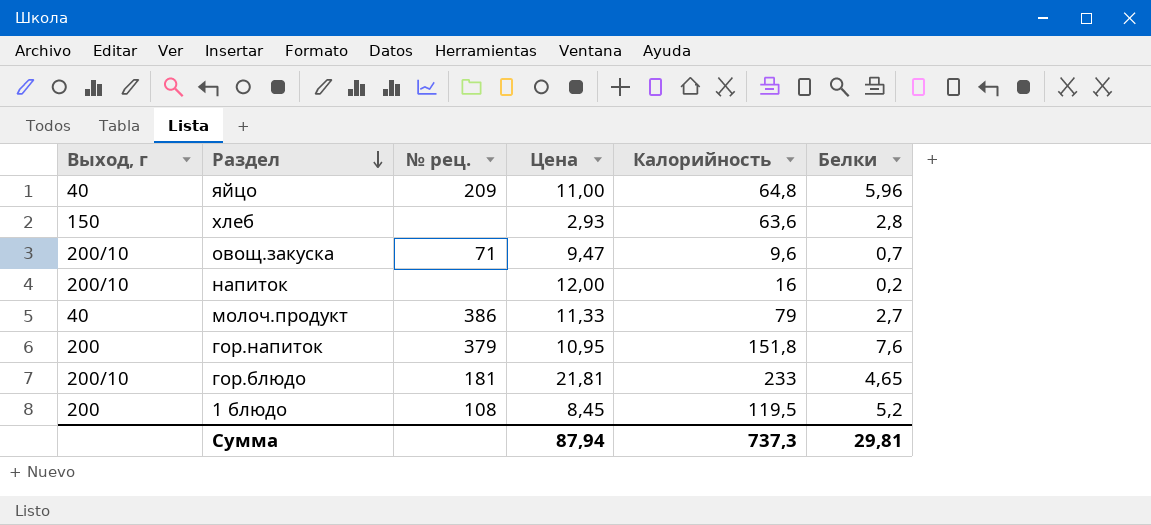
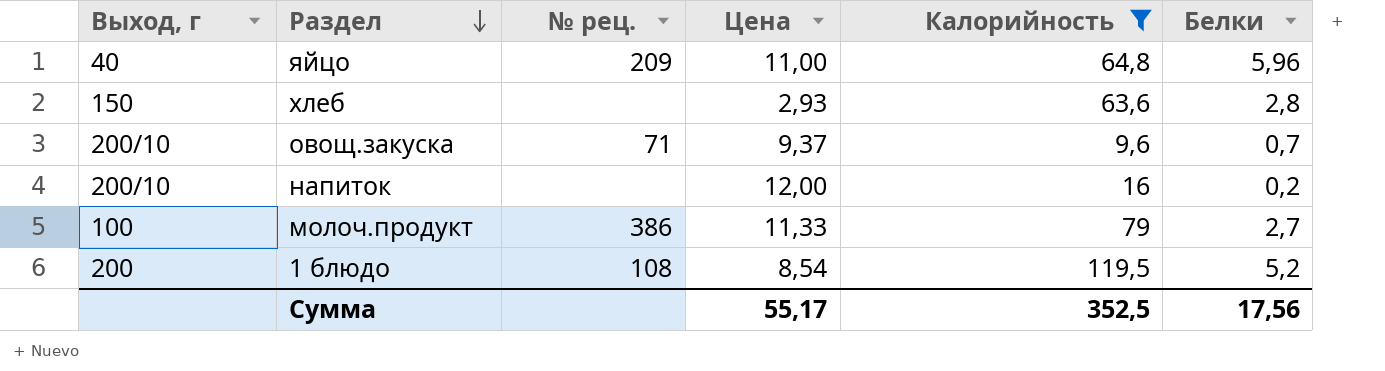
filter: none -> Калорийность <= 119,5
овощ.закуска | Цена: 9,47 -> 9,37
молоч.продукт | Выход, г: 40 -> 100
1 блюдо | Цена: 8,45 -> 8,54
Сумма | Цена: 87,94 -> 55,17
Сумма | Калорийность: 737,3 -> 352,5
Сумма | Белки: 29,81 -> 17,56

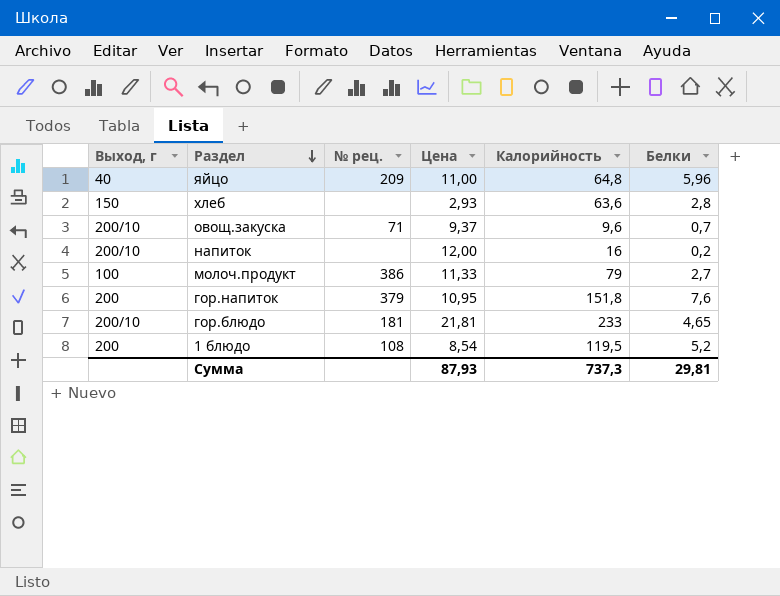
filter: Калорийность <= 119,5 -> none
Сумма | Цена: 55,17 -> 87,93
Сумма | Калорийность: 352,5 -> 737,3
Сумма | Белки: 17,56 -> 29,81

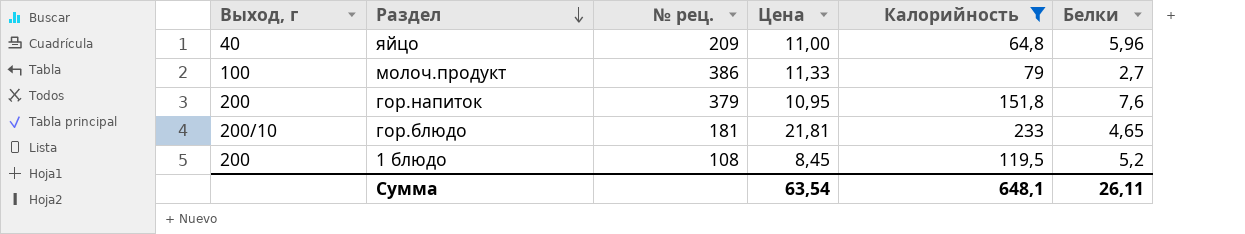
filter: none -> Калорийность >= 64,8
1 блюдо | Цена: 8,54 -> 8,45
Сумма | Цена: 87,93 -> 63,54
Сумма | Калорийность: 737,3 -> 648,1
Сумма | Белки: 29,81 -> 26,11

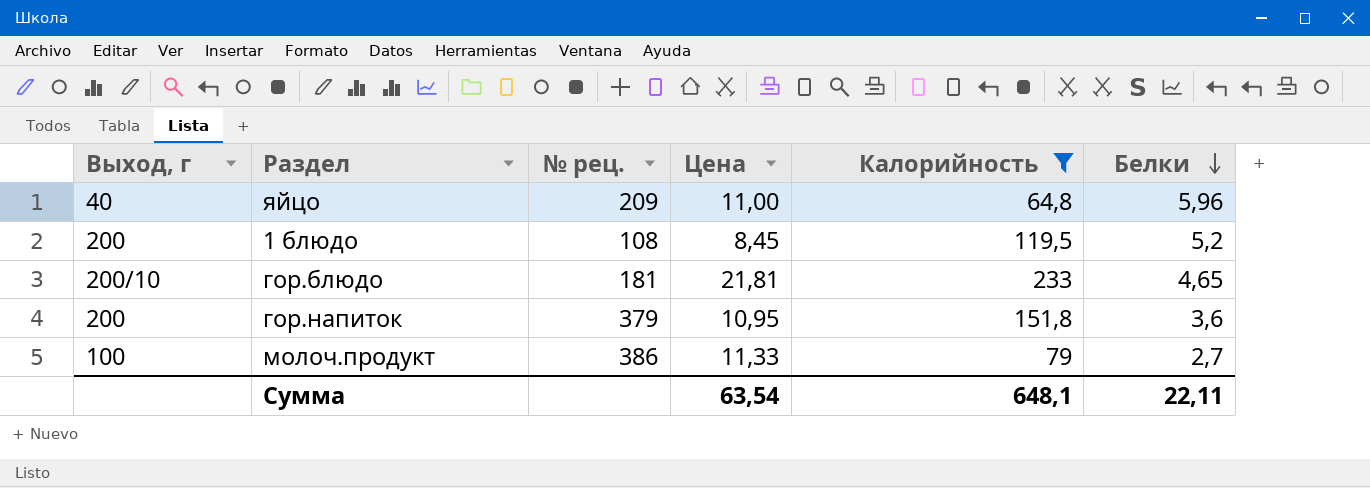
row order: Раздел descending -> Белки descending
гор.напиток | Белки: 7,6 -> 3,6
Сумма | Белки: 26,11 -> 22,11

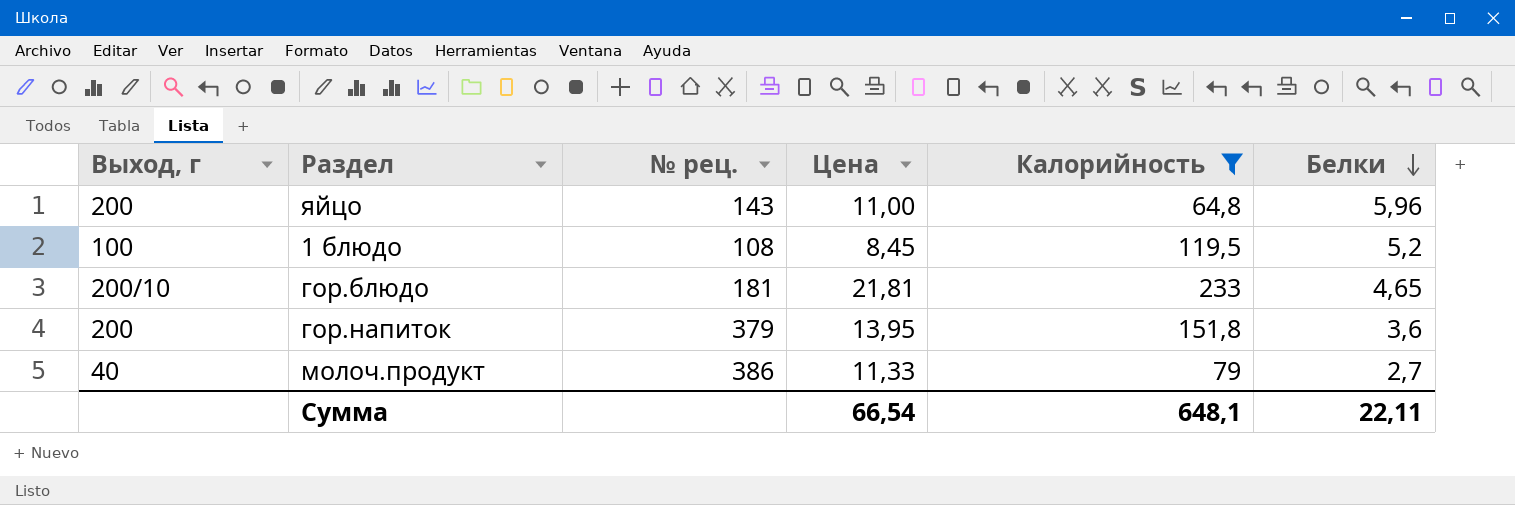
яйцо | Выход, г: 40 -> 200
яйцо | № рец.: 209 -> 143
1 блюдо | Выход, г: 200 -> 100
гор.напиток | Цена: 10,95 -> 13,95
молоч.продукт | Выход, г: 100 -> 40
Сумма | Цена: 63,54 -> 66,54

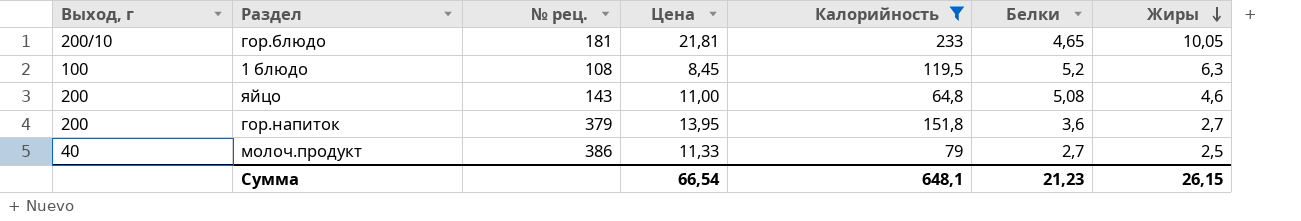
row order: Белки descending -> Жиры descending
column Жиры | position: none -> 7
яйцо | Белки: 5,96 -> 5,08
Сумма | Белки: 22,11 -> 21,23

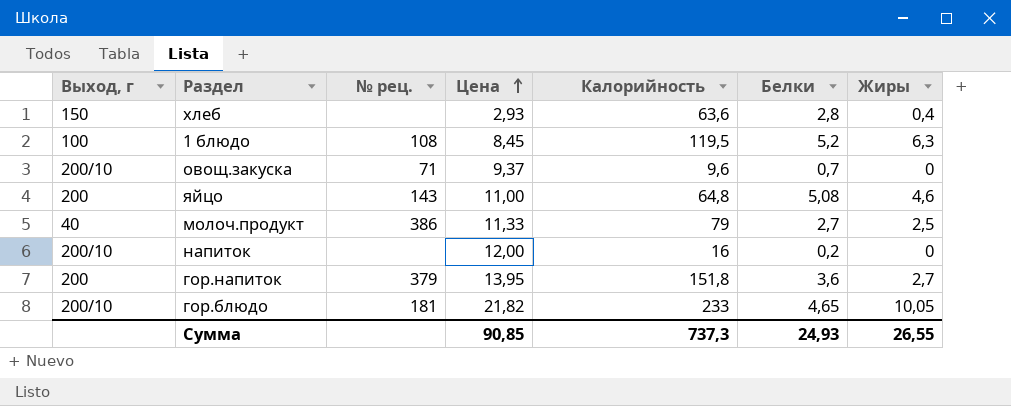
filter: Калорийность >= 64,8 -> none
row order: Жиры descending -> Цена ascending
гор.блюдо | Цена: 21,81 -> 21,82
Сумма | Цена: 66,54 -> 90,85
Сумма | Калорийность: 648,1 -> 737,3
Сумма | Белки: 21,23 -> 24,93
Сумма | Жиры: 26,15 -> 26,55

